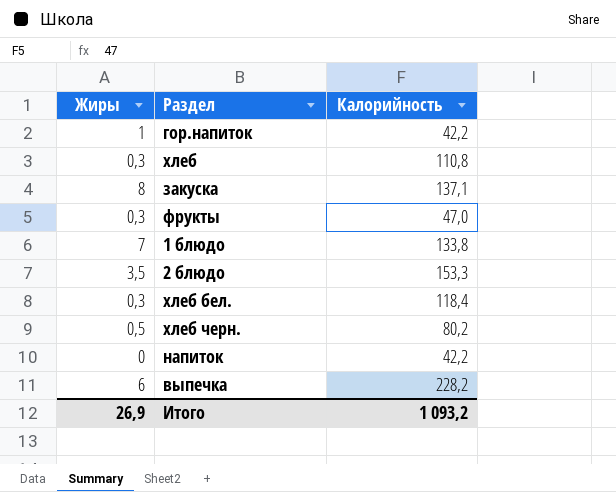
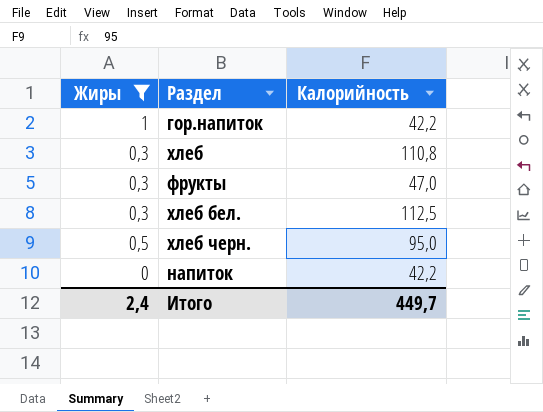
filter: none -> Жиры <= 1
хлеб бел. | Калорийность: 118,4 -> 112,5
хлеб черн. | Калорийность: 80,2 -> 95,0
Итого | Жиры: 26,9 -> 2,4
Итого | Калорийность: 1 093,2 -> 449,7

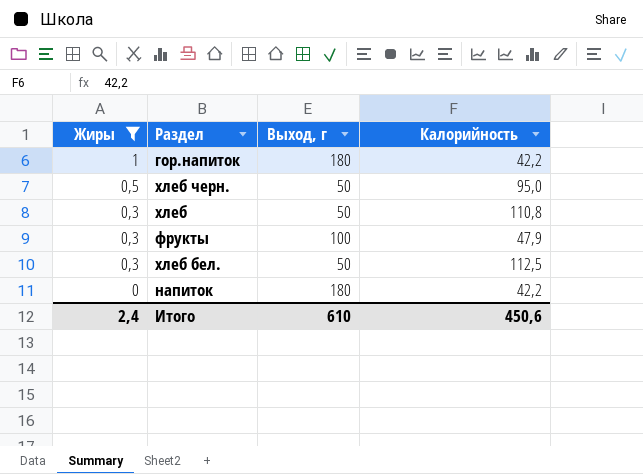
row order: none -> Жиры descending
column Выход, г | position: none -> 3
фрукты | Калорийность: 47,0 -> 47,9
Итого | Калорийность: 449,7 -> 450,6

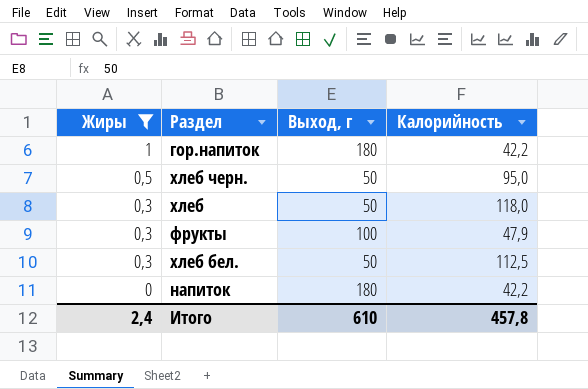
хлеб | Калорийность: 110,8 -> 118,0
Итого | Калорийность: 450,6 -> 457,8

